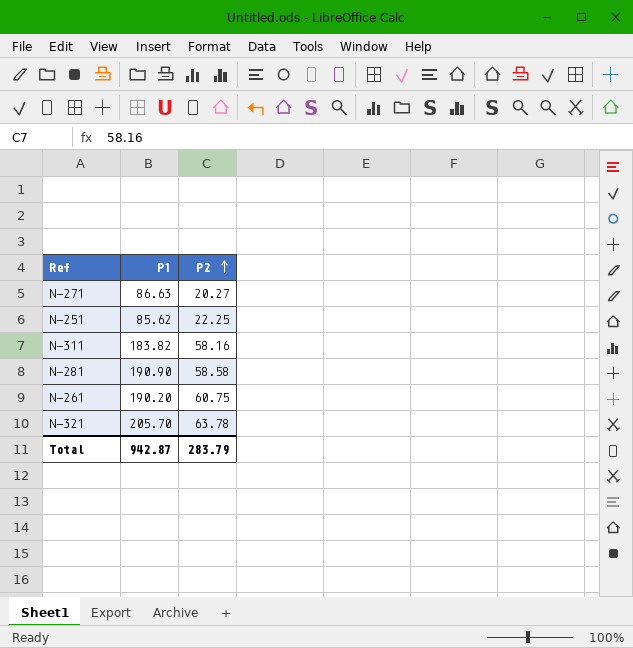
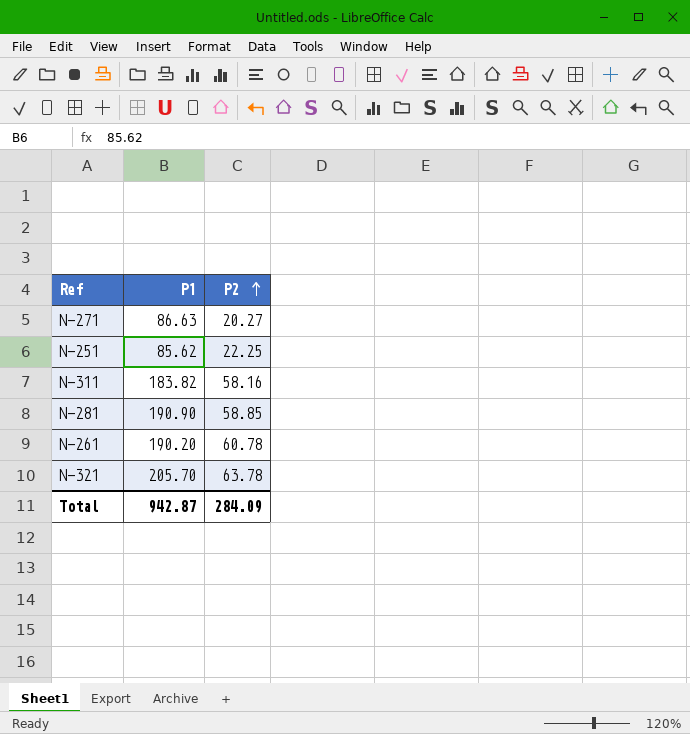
N-281 | P2: 58.58 -> 58.85
N-261 | P2: 60.75 -> 60.78
Total | P2: 283.79 -> 284.09

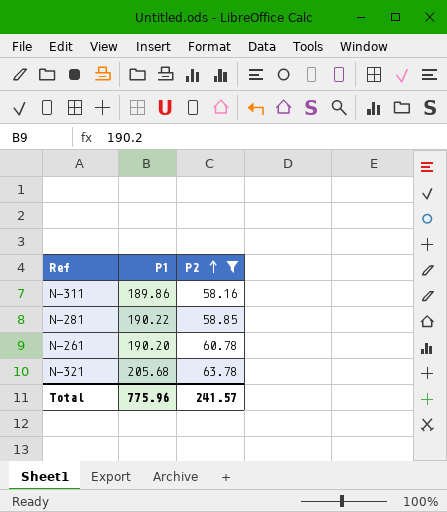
filter: none -> P2 >= 58.16
N-311 | P1: 183.82 -> 189.86
N-281 | P1: 190.90 -> 190.22
N-321 | P1: 205.70 -> 205.68
Total | P1: 942.87 -> 775.96
Total | P2: 284.09 -> 241.57

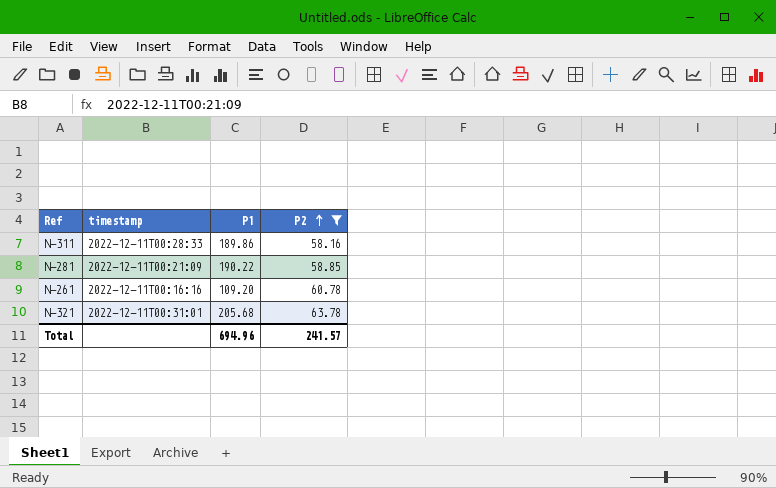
column timestamp | position: none -> 2
N-261 | P1: 190.20 -> 109.20
Total | P1: 775.96 -> 694.96

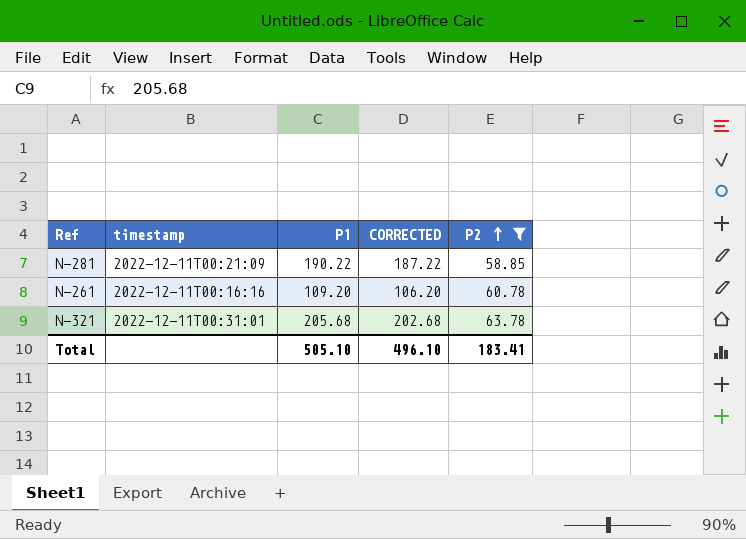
column CORRECTED | formula: none -> [P1] - 3
row N-311: 2022-12-11T00:28:33 | 189.86 | 58.16 -> none
Total | P1: 694.96 -> 505.10
Total | P2: 241.57 -> 183.41

